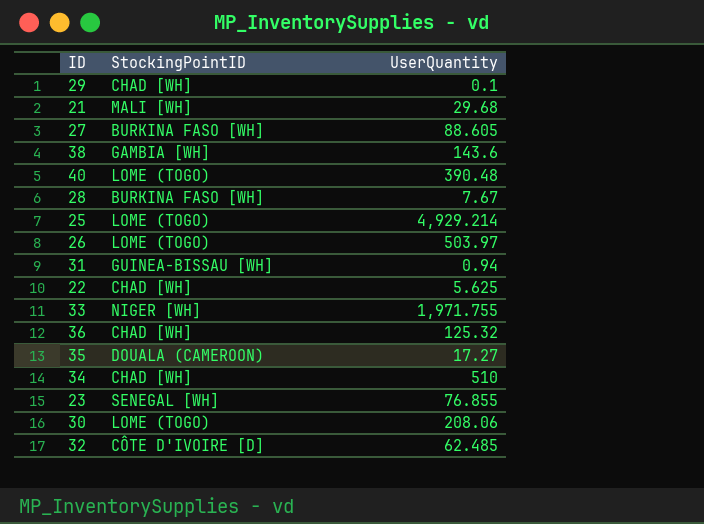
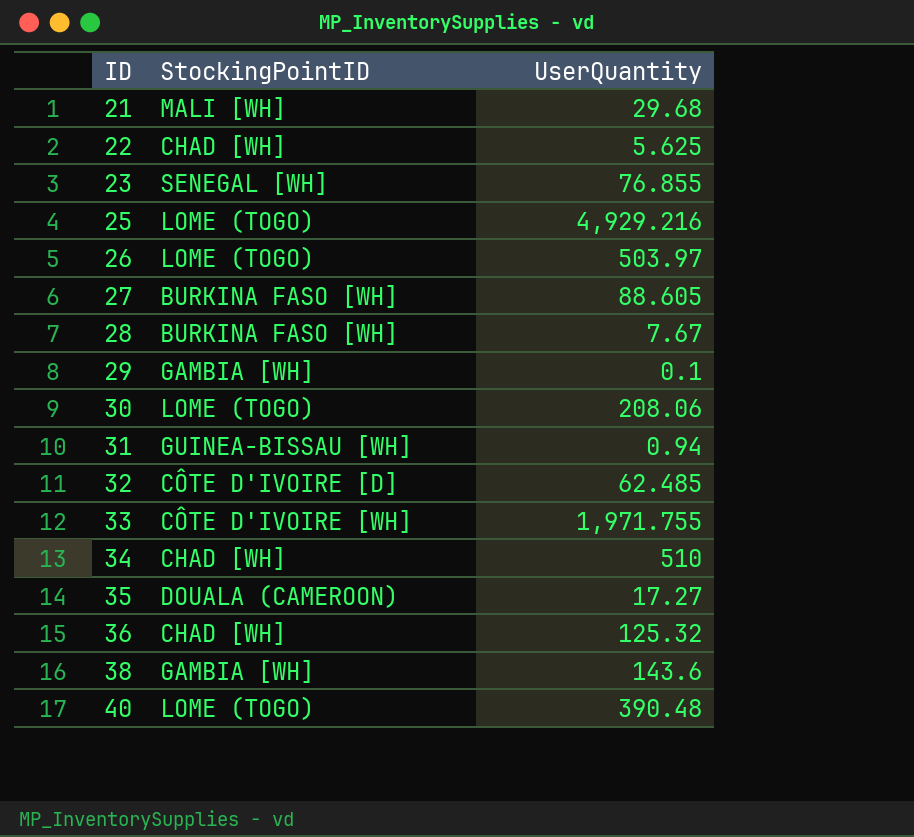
row order: none -> ID ascending
25 | UserQuantity: 4,929.214 -> 4,929.216
29 | StockingPointID: CHAD [WH] -> GAMBIA [WH]
33 | StockingPointID: NIGER [WH] -> CÔTE D'IVOIRE [WH]

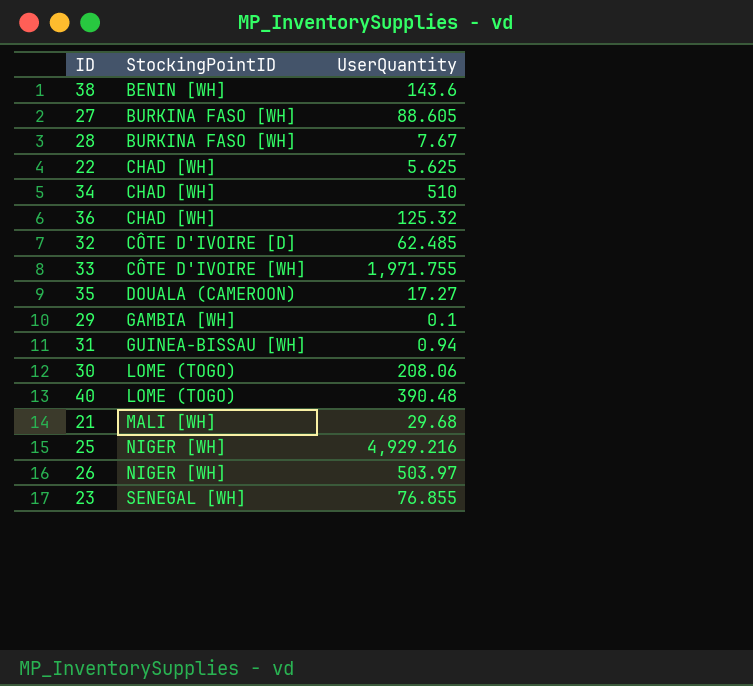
row order: ID ascending -> StockingPointID ascending
38 | StockingPointID: GAMBIA [WH] -> BENIN [WH]
25 | StockingPointID: LOME (TOGO) -> NIGER [WH]
26 | StockingPointID: LOME (TOGO) -> NIGER [WH]

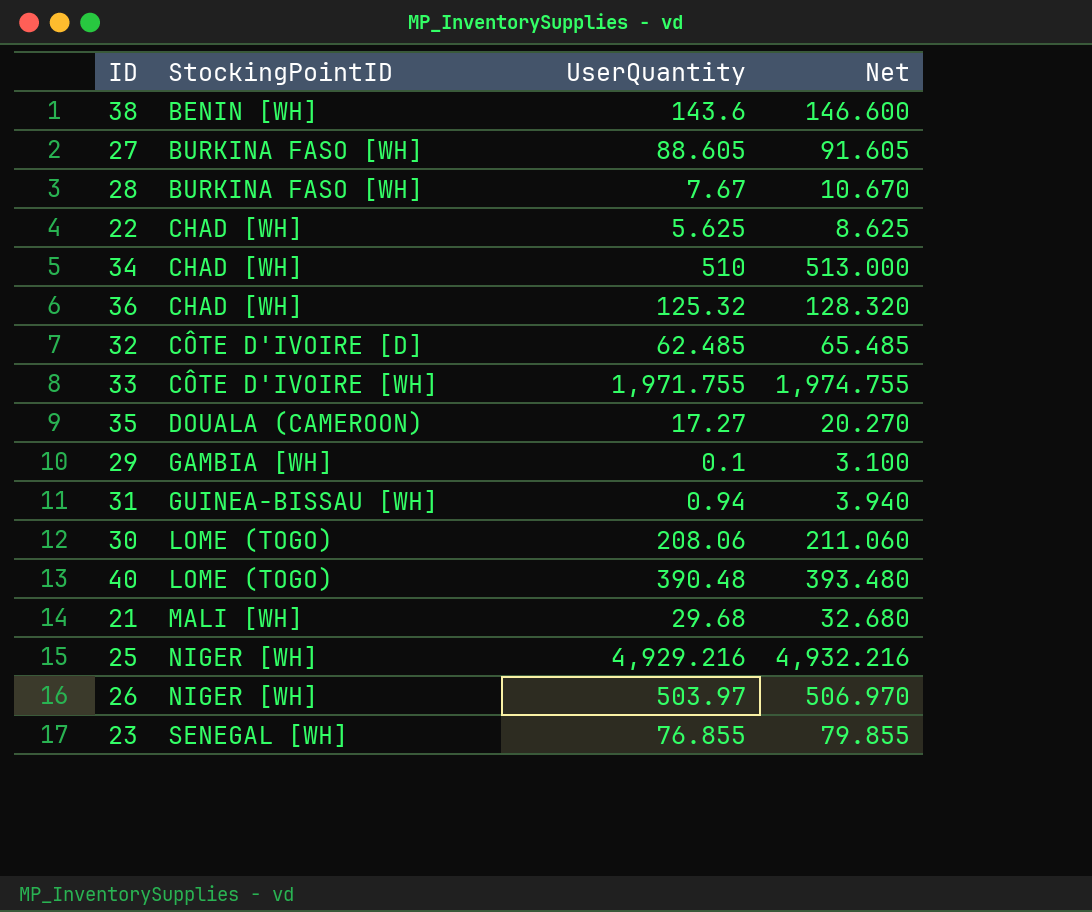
column Net | formula: none -> [UserQuantity] + 3

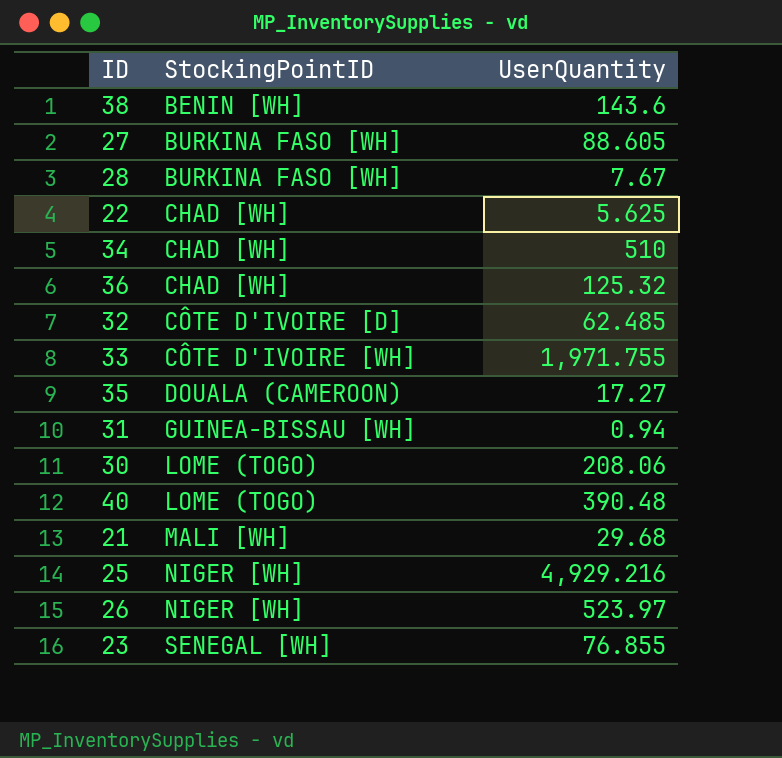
column Net | formula: [UserQuantity] + 3 -> none
row 29: GAMBIA [WH] | 0.1 | 3.100 -> none
26 | UserQuantity: 503.97 -> 523.97

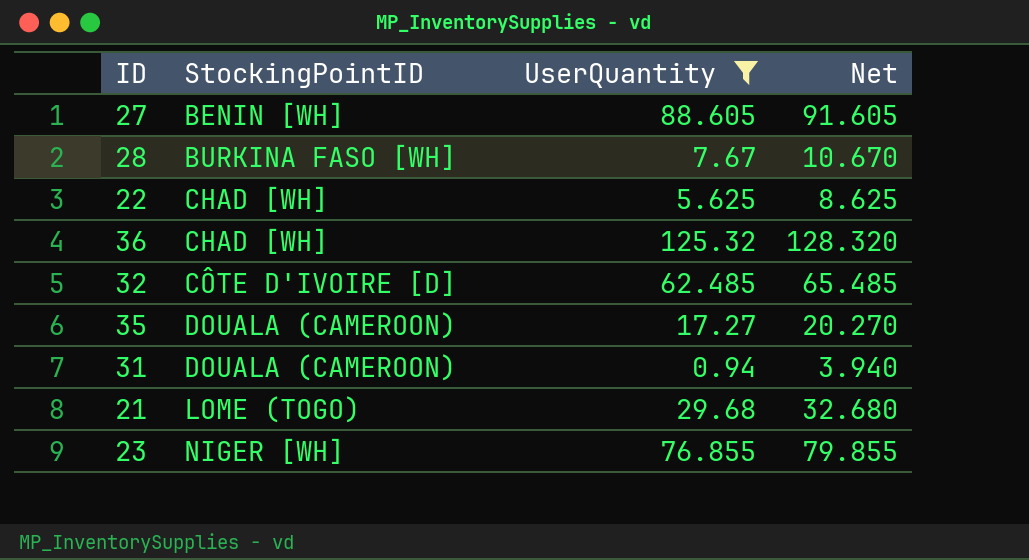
filter: none -> UserQuantity <= 125.32
column Net | formula: none -> [UserQuantity] + 3
27 | StockingPointID: BURKINA FASO [WH] -> BENIN [WH]
31 | StockingPointID: GUINEA-BISSAU [WH] -> DOUALA (CAMEROON)
21 | StockingPointID: MALI [WH] -> LOME (TOGO)
23 | StockingPointID: SENEGAL [WH] -> NIGER [WH]

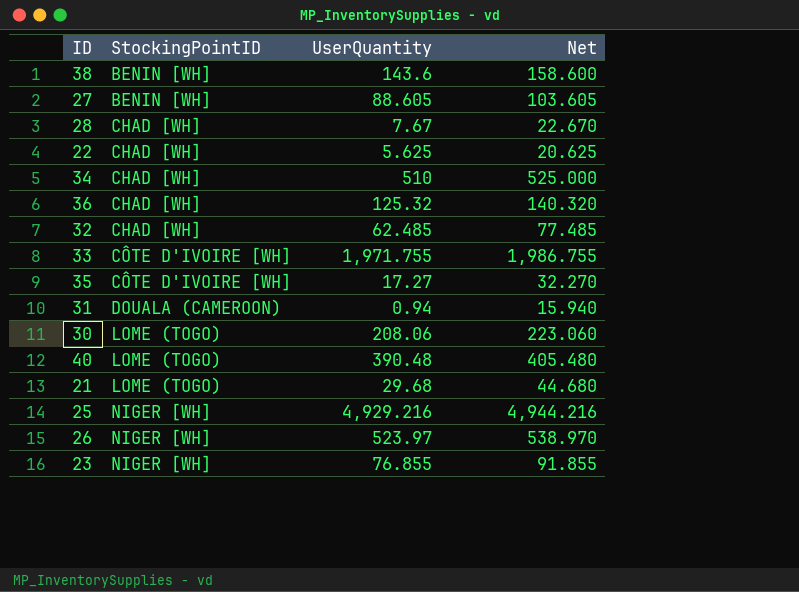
filter: UserQuantity <= 125.32 -> none
column Net | formula: [UserQuantity] + 3 -> [UserQuantity] + 15
28 | StockingPointID: BURKINA FASO [WH] -> CHAD [WH]
32 | StockingPointID: CÔTE D'IVOIRE [D] -> CHAD [WH]
35 | StockingPointID: DOUALA (CAMEROON) -> CÔTE D'IVOIRE [WH]

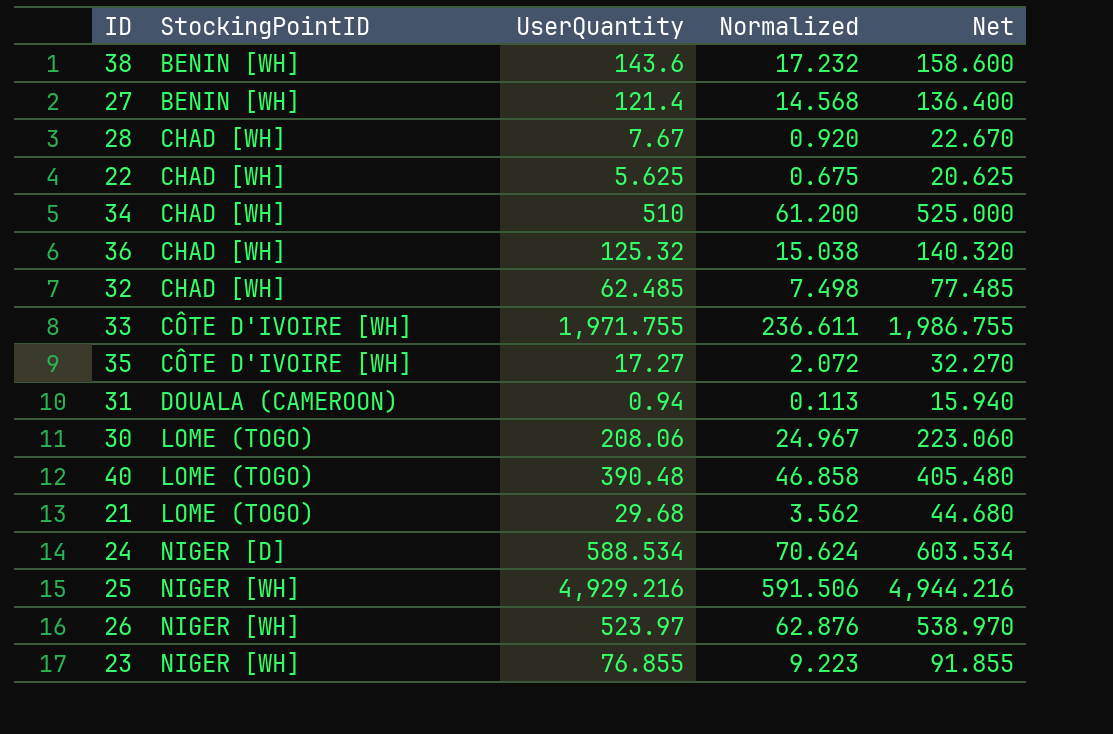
column Normalized | formula: none -> [UserQuantity] * 0.12
27 | UserQuantity: 88.605 -> 121.4
27 | Net: 103.605 -> 136.400
row 24: none -> NIGER [D] | 588.534 | 70.624 | 603.534

